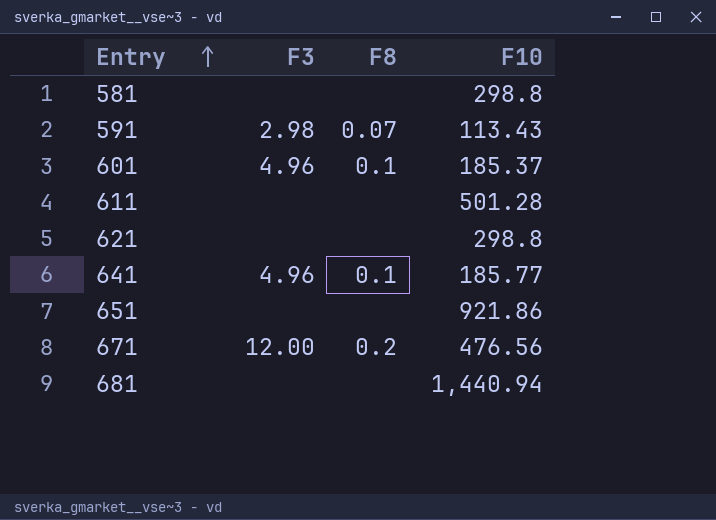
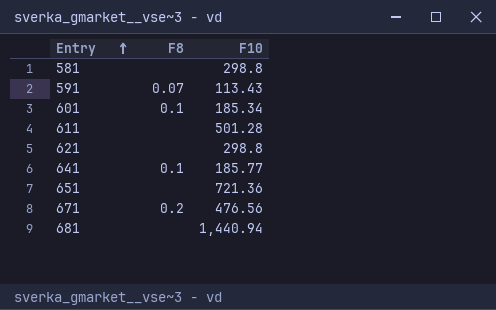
column F3 | position: 2 -> none
601 | F10: 185.37 -> 185.34
651 | F10: 921.86 -> 721.36

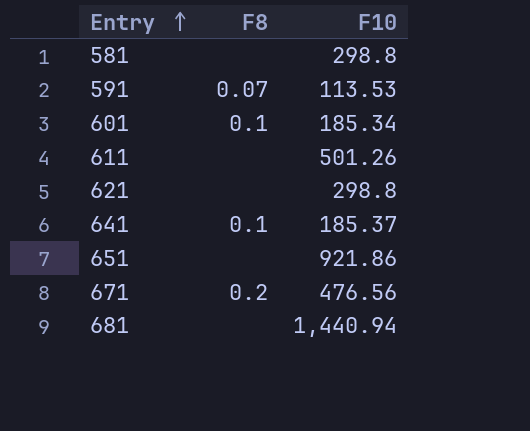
591 | F10: 113.43 -> 113.53
611 | F10: 501.28 -> 501.26
641 | F10: 185.77 -> 185.37
651 | F10: 721.36 -> 921.86

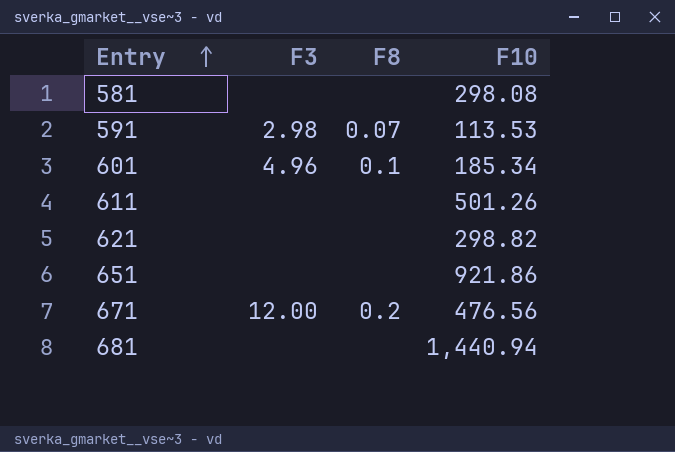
column F3 | position: none -> 2
row 641: 0.1 | 185.37 -> none
581 | F10: 298.8 -> 298.08
621 | F10: 298.8 -> 298.82

